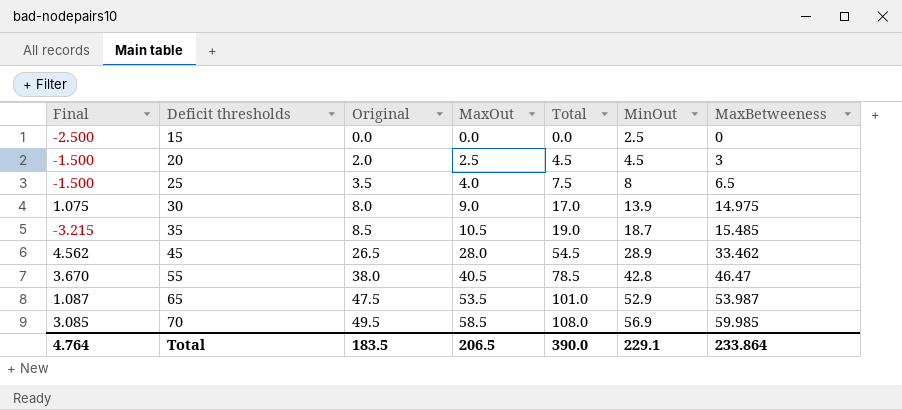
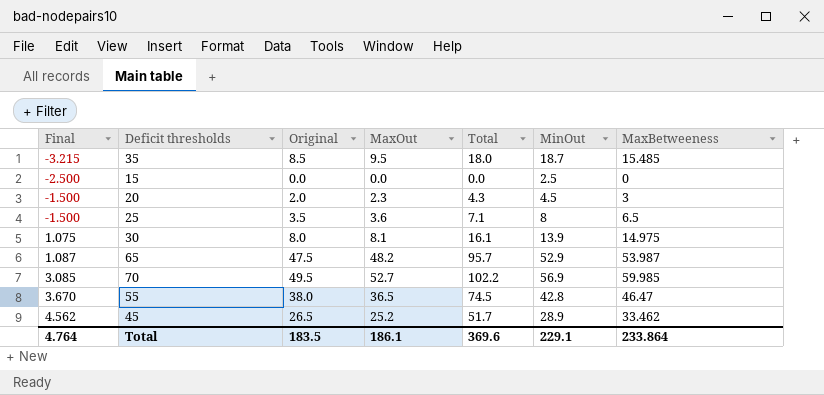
row order: Deficit thresholds ascending -> Final ascending
35 | MaxOut: 10.5 -> 9.5
35 | Total: 19.0 -> 18.0
20 | MaxOut: 2.5 -> 2.3
20 | Total: 4.5 -> 4.3
25 | MaxOut: 4.0 -> 3.6
25 | Total: 7.5 -> 7.1
30 | MaxOut: 9.0 -> 8.1
30 | Total: 17.0 -> 16.1
65 | MaxOut: 53.5 -> 48.2
65 | Total: 101.0 -> 95.7
70 | MaxOut: 58.5 -> 52.7
70 | Total: 108.0 -> 102.2
55 | MaxOut: 40.5 -> 36.5
55 | Total: 78.5 -> 74.5
45 | MaxOut: 28.0 -> 25.2
45 | Total: 54.5 -> 51.7
Total | MaxOut: 206.5 -> 186.1
Total | Total: 390.0 -> 369.6

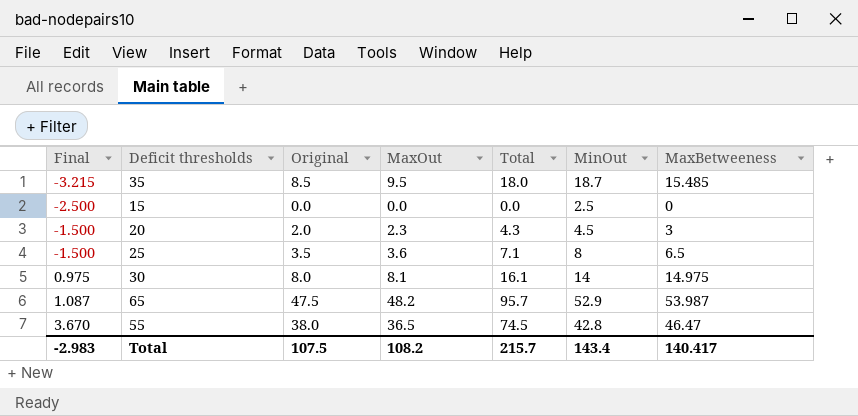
row 70: 3.085 | 49.5 | 52.7 | 102.2 | 56.9 | 59.985 -> none
row 45: 4.562 | 26.5 | 25.2 | 51.7 | 28.9 | 33.462 -> none
30 | Final: 1.075 -> 0.975
30 | MinOut: 13.9 -> 14
Total | Final: 4.764 -> -2.983
Total | Original: 183.5 -> 107.5
Total | MaxOut: 186.1 -> 108.2
Total | Total: 369.6 -> 215.7
Total | MinOut: 229.1 -> 143.4
Total | MaxBetweeness: 233.864 -> 140.417

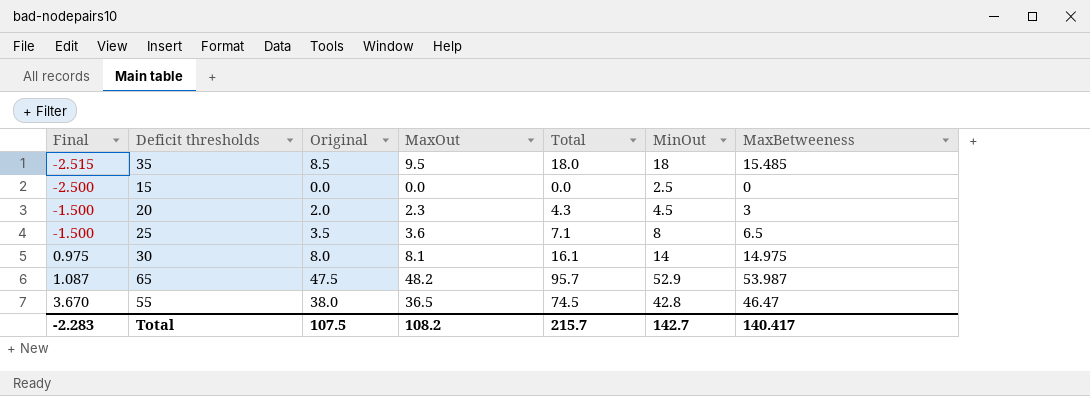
35 | Final: -3.215 -> -2.515
35 | MinOut: 18.7 -> 18
Total | Final: -2.983 -> -2.283
Total | MinOut: 143.4 -> 142.7

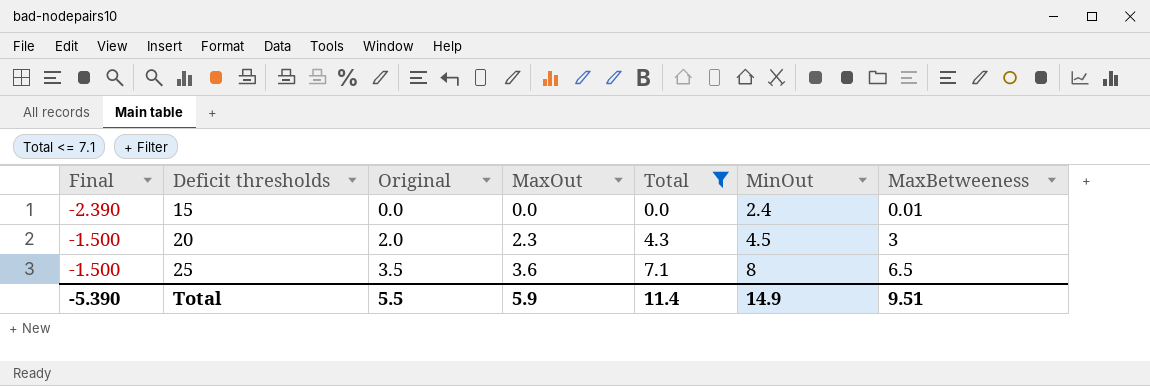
filter: none -> Total <= 7.1
15 | Final: -2.500 -> -2.390
15 | MinOut: 2.5 -> 2.4
15 | MaxBetweeness: 0 -> 0.01
Total | Final: -2.283 -> -5.390
Total | Original: 107.5 -> 5.5
Total | MaxOut: 108.2 -> 5.9
Total | Total: 215.7 -> 11.4
Total | MinOut: 142.7 -> 14.9
Total | MaxBetweeness: 140.417 -> 9.51

